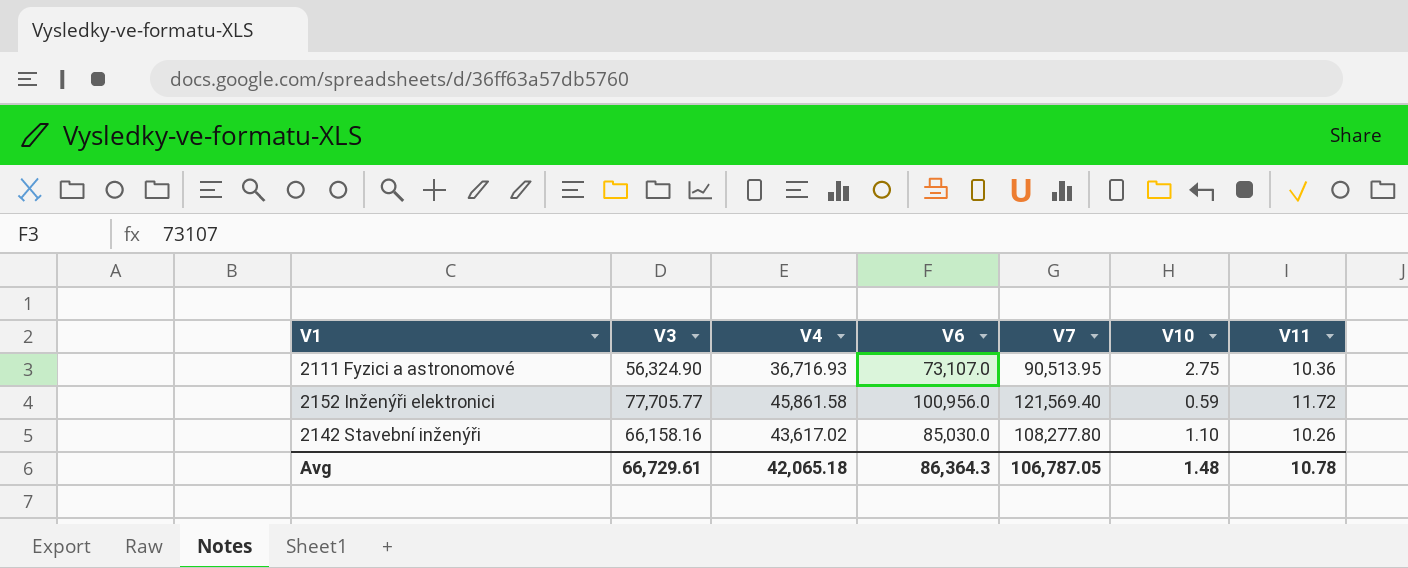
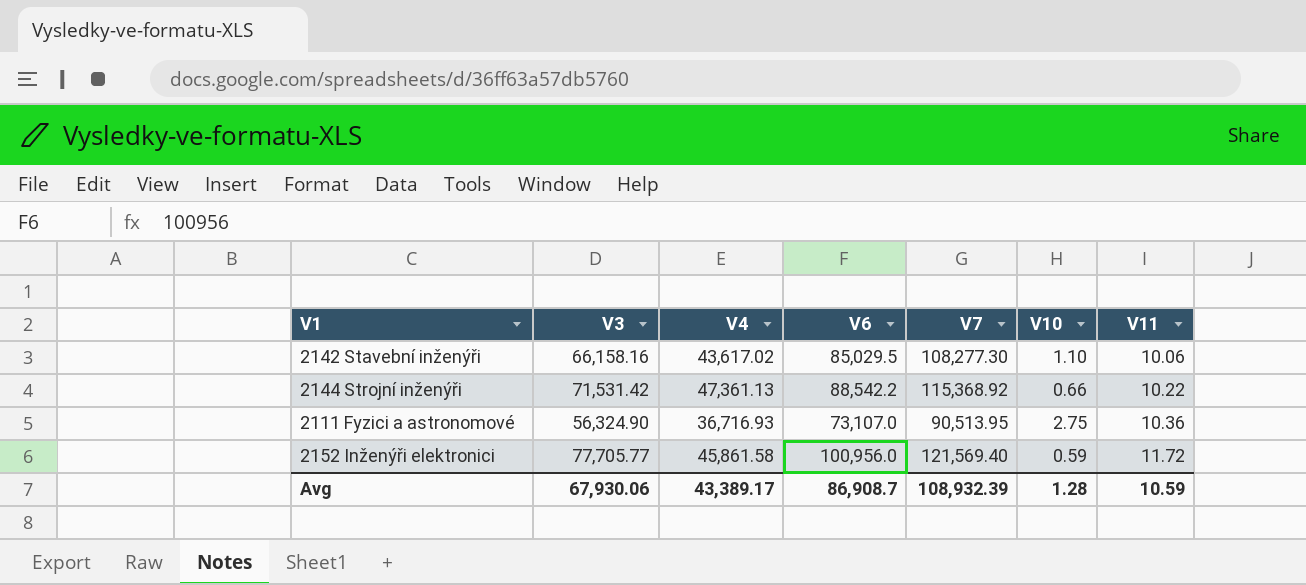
row order: none -> V11 ascending
2142 Stavební inženýři | V6: 85,030.0 -> 85,029.5
2142 Stavební inženýři | V7: 108,277.80 -> 108,277.30
2142 Stavební inženýři | V11: 10.26 -> 10.06
row 2144 Strojní inženýři: none -> 71,531.42 | 47,361.13 | 88,542.2 | 115,368.92 | 0.66 | 10.22
Avg | V3: 66,729.61 -> 67,930.06
Avg | V4: 42,065.18 -> 43,389.17
Avg | V6: 86,364.3 -> 86,908.7
Avg | V7: 106,787.05 -> 108,932.39
Avg | V10: 1.48 -> 1.28
Avg | V11: 10.78 -> 10.59

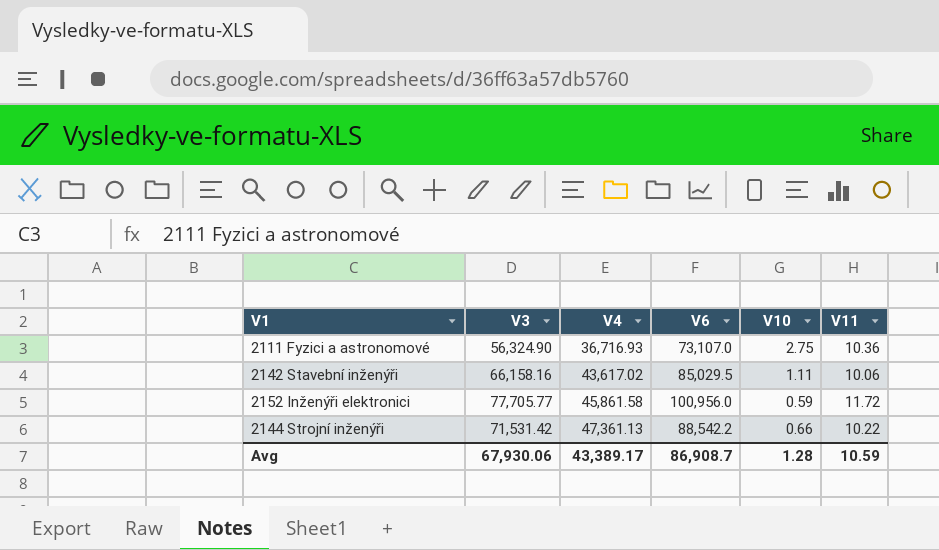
row order: V11 ascending -> V4 ascending
column V7 | position: 5 -> none
2142 Stavební inženýři | V10: 1.10 -> 1.11

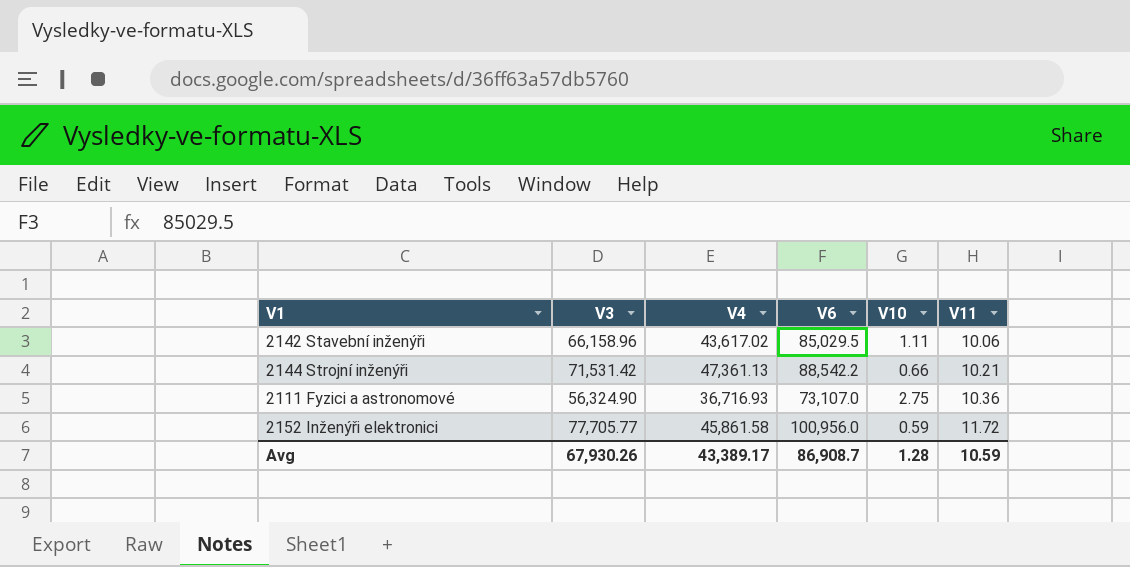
row order: V4 ascending -> V11 ascending
2142 Stavební inženýři | V3: 66,158.16 -> 66,158.96
2144 Strojní inženýři | V11: 10.22 -> 10.21
Avg | V3: 67,930.06 -> 67,930.26

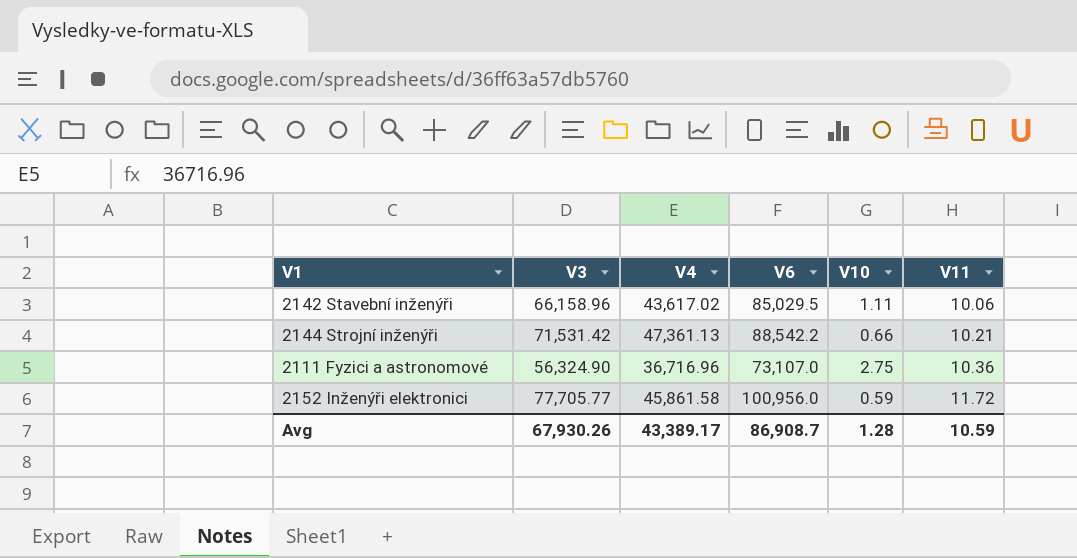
2111 Fyzici a astronomové | V4: 36,716.93 -> 36,716.96

